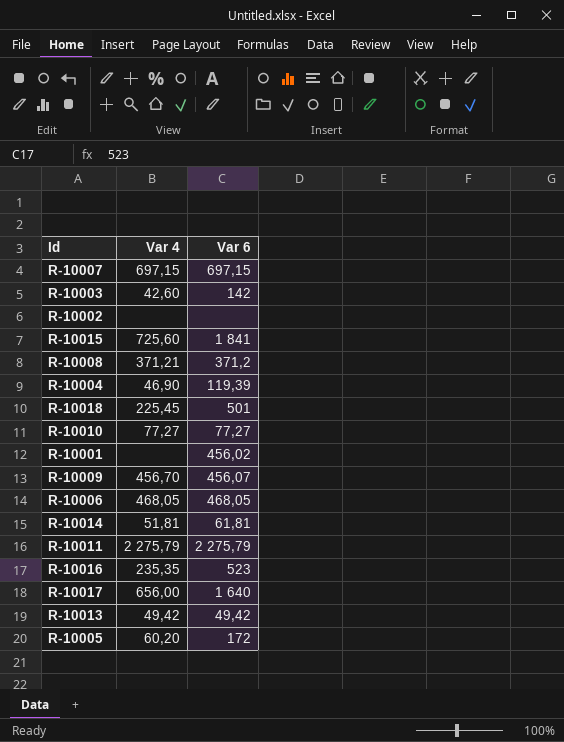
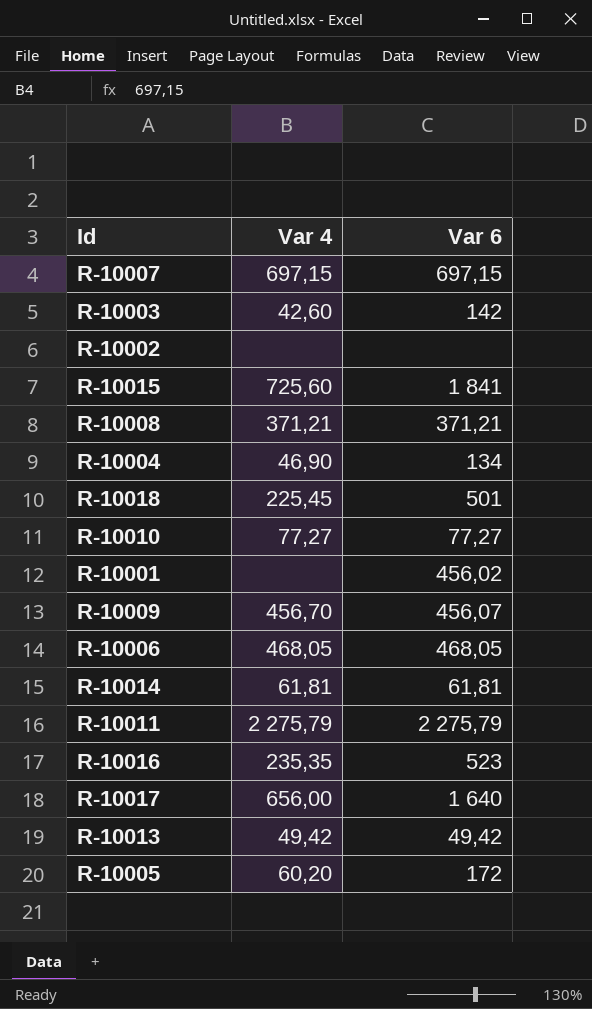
R-10008 | Var 6: 371,2 -> 371,21
R-10004 | Var 6: 119,39 -> 134
R-10014 | Var 4: 51,81 -> 61,81

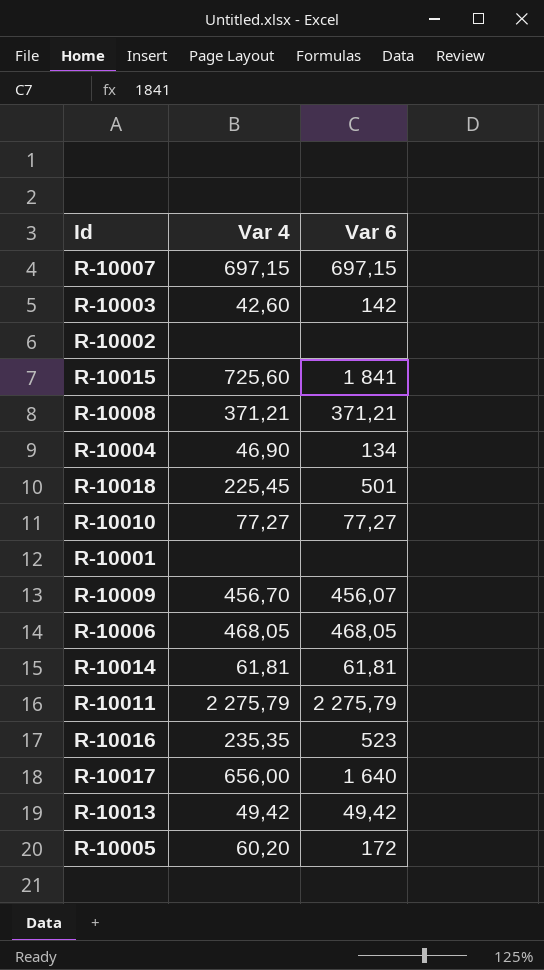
R-10001 | Var 6: 456,02 -> none

